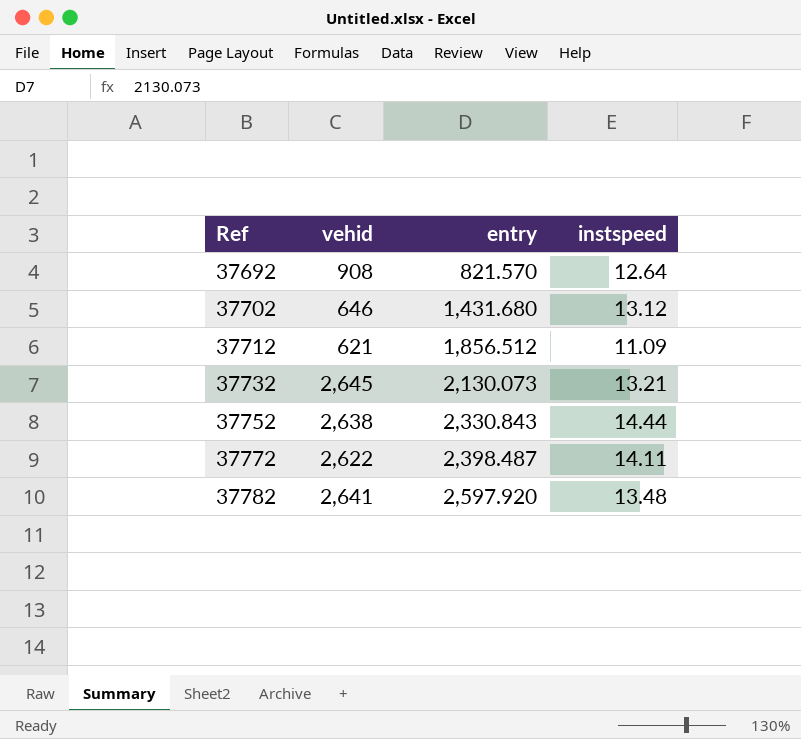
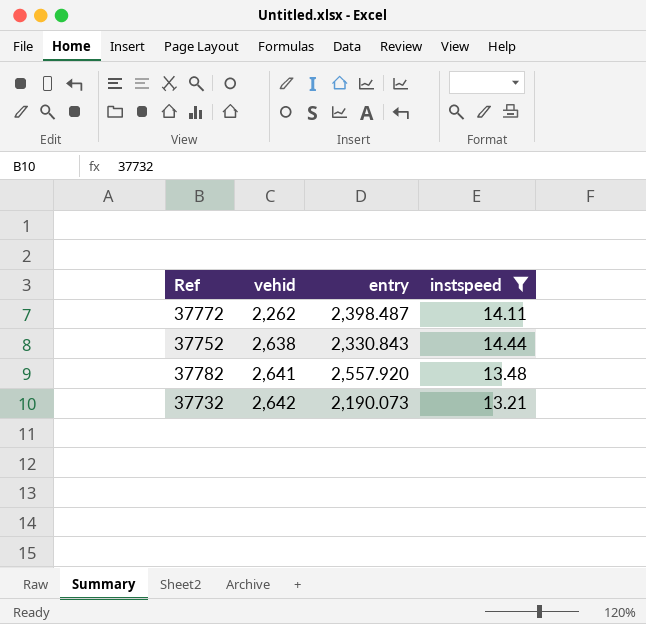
filter: none -> instspeed >= 13.21
row order: Ref ascending -> vehid ascending
37772 | vehid: 2,622 -> 2,262
37782 | entry: 2,597.920 -> 2,557.920
37732 | vehid: 2,645 -> 2,642
37732 | entry: 2,130.073 -> 2,190.073

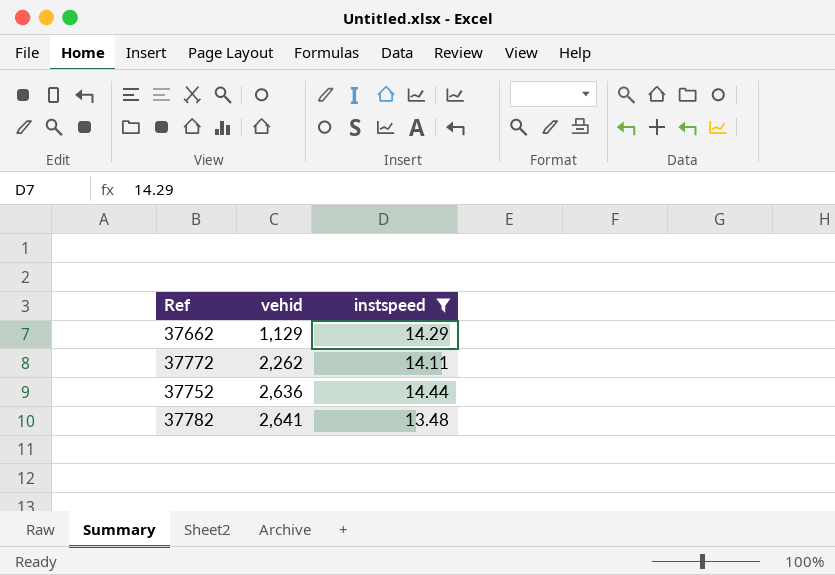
column entry | position: 3 -> none
row 37732: 2,642 | 2,190.073 | 13.21 -> none
row 37662: none -> 1,129 | 14.29
37752 | vehid: 2,638 -> 2,636

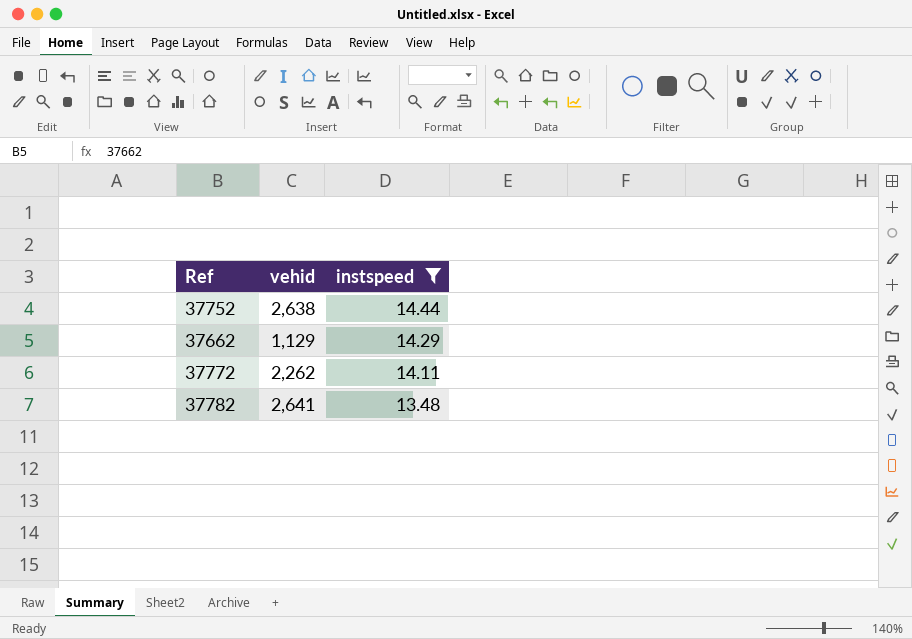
row order: vehid ascending -> instspeed descending
37752 | vehid: 2,636 -> 2,638

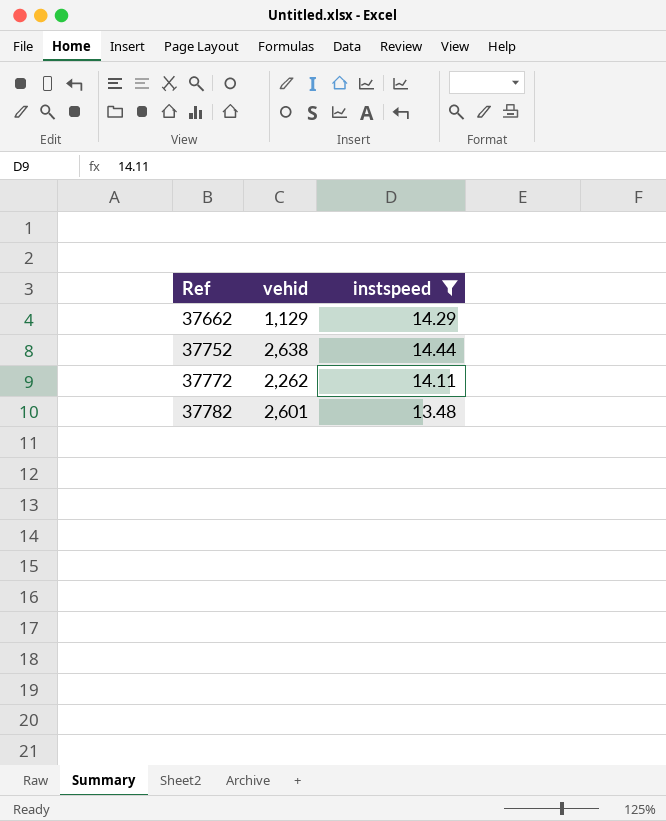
row order: instspeed descending -> Ref ascending
37782 | vehid: 2,641 -> 2,601

